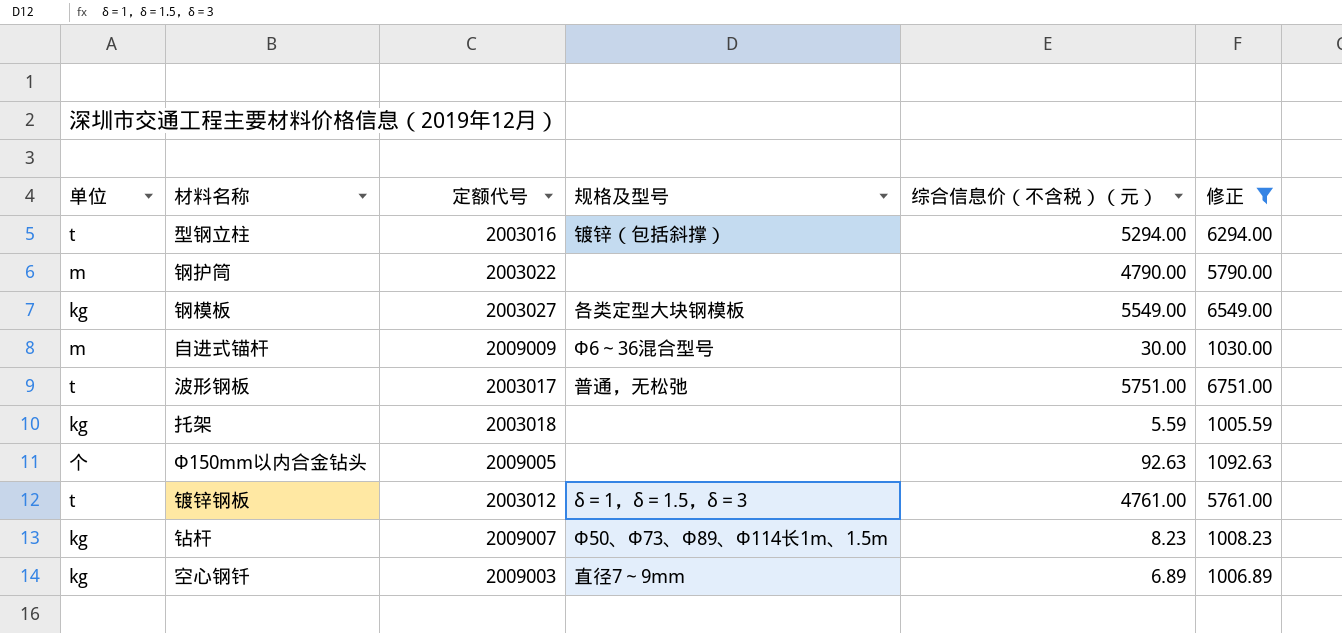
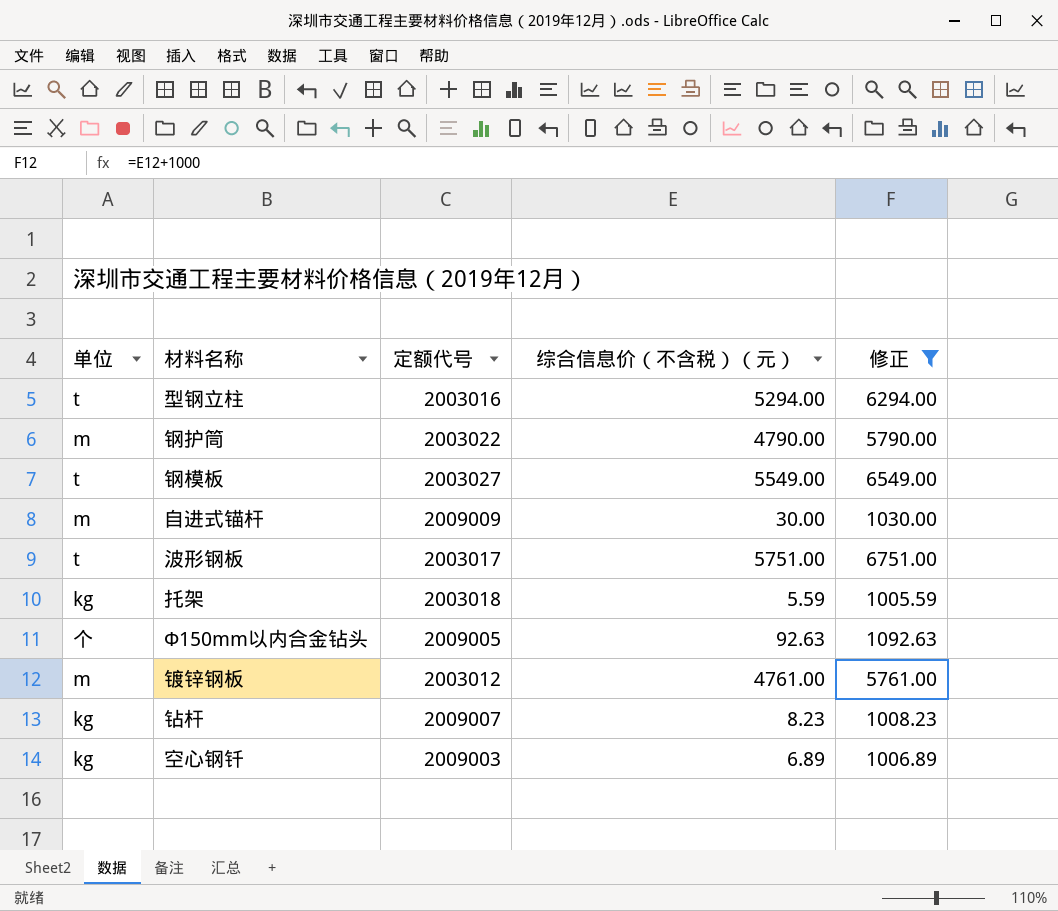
column 规格及型号 | position: 4 -> none
钢模板 | 单位: kg -> t
镀锌钢板 | 单位: t -> m

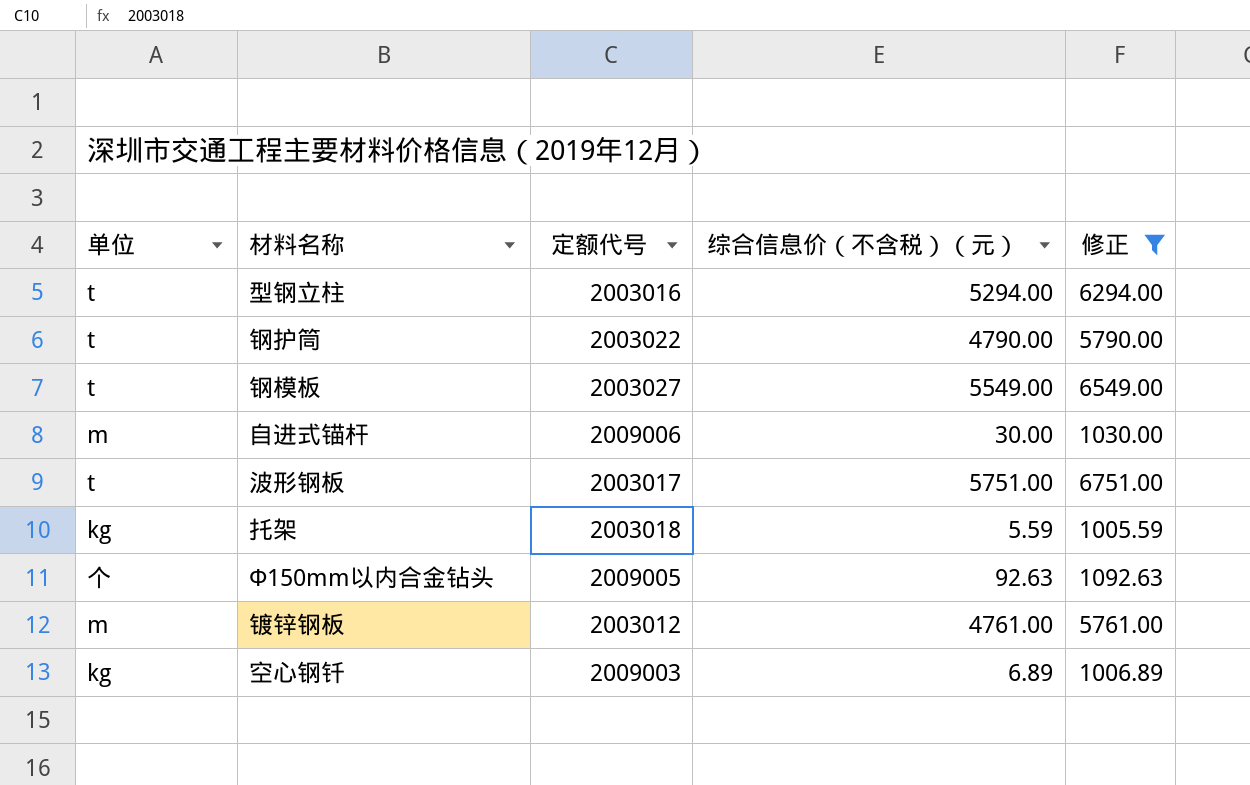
row 钻杆: kg | 2009007 | 8.23 | 1008.23 -> none
钢护筒 | 单位: m -> t
自进式锚杆 | 定额代号: 2009009 -> 2009006

